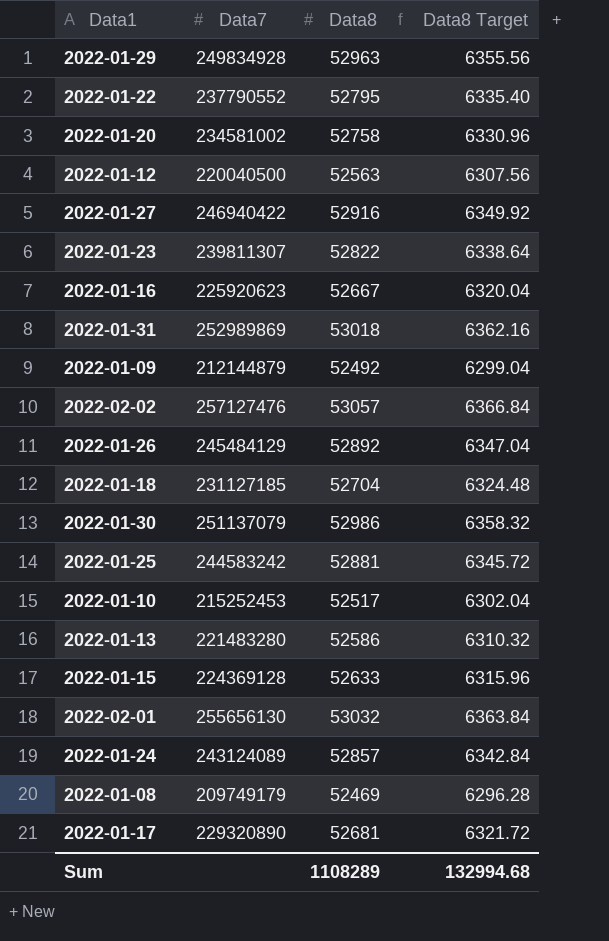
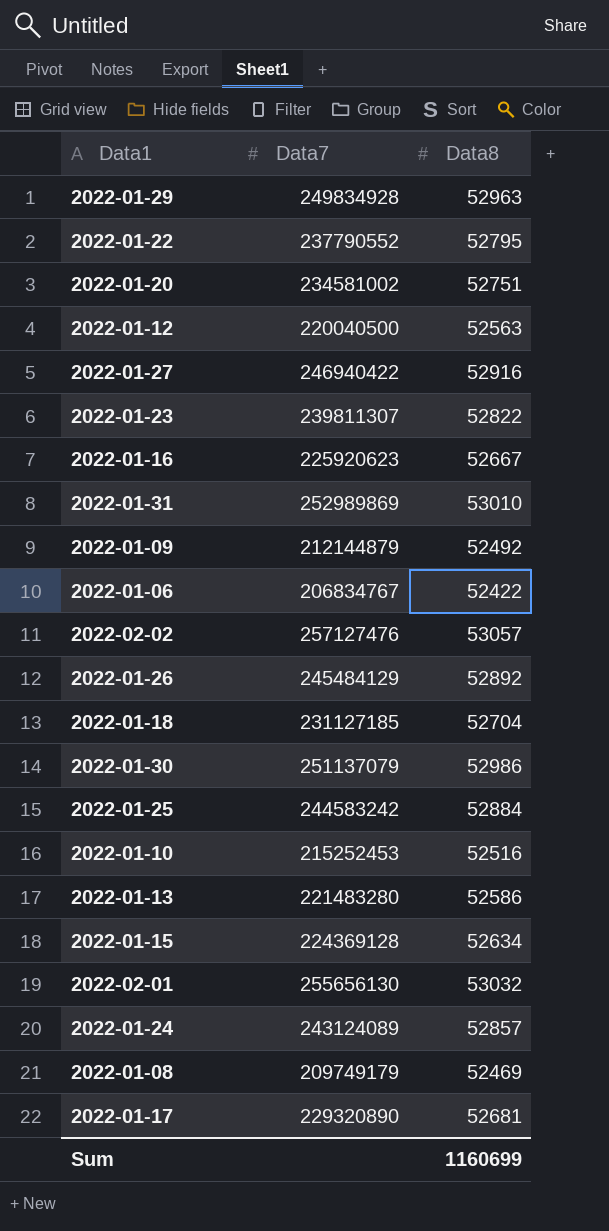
column Data8 Target | formula: [Data8] * 0.12 -> none
2022-01-20 | Data8: 52758 -> 52751
2022-01-31 | Data8: 53018 -> 53010
row 2022-01-06: none -> 206834767 | 52422
2022-01-25 | Data8: 52881 -> 52884
2022-01-10 | Data8: 52517 -> 52516
2022-01-15 | Data8: 52633 -> 52634
Sum | Data8: 1108289 -> 1160699

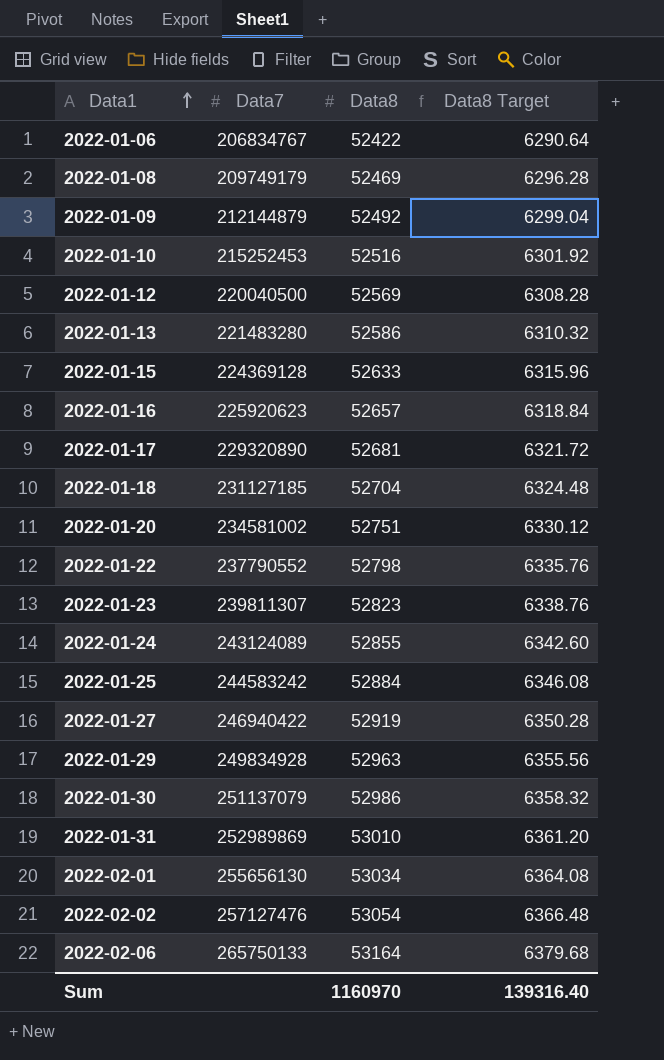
row order: none -> Data1 ascending
column Data8 Target | formula: none -> [Data8] * 0.12
row 2022-01-26: 245484129 | 52892 -> none
2022-01-12 | Data8: 52563 -> 52569
2022-01-15 | Data8: 52634 -> 52633
2022-01-16 | Data8: 52667 -> 52657
2022-01-22 | Data8: 52795 -> 52798
2022-01-23 | Data8: 52822 -> 52823
2022-01-24 | Data8: 52857 -> 52855
2022-01-27 | Data8: 52916 -> 52919
2022-02-01 | Data8: 53032 -> 53034
2022-02-02 | Data8: 53057 -> 53054
row 2022-02-06: none -> 265750133 | 53164 | 6379.68
Sum | Data8: 1160699 -> 1160970

